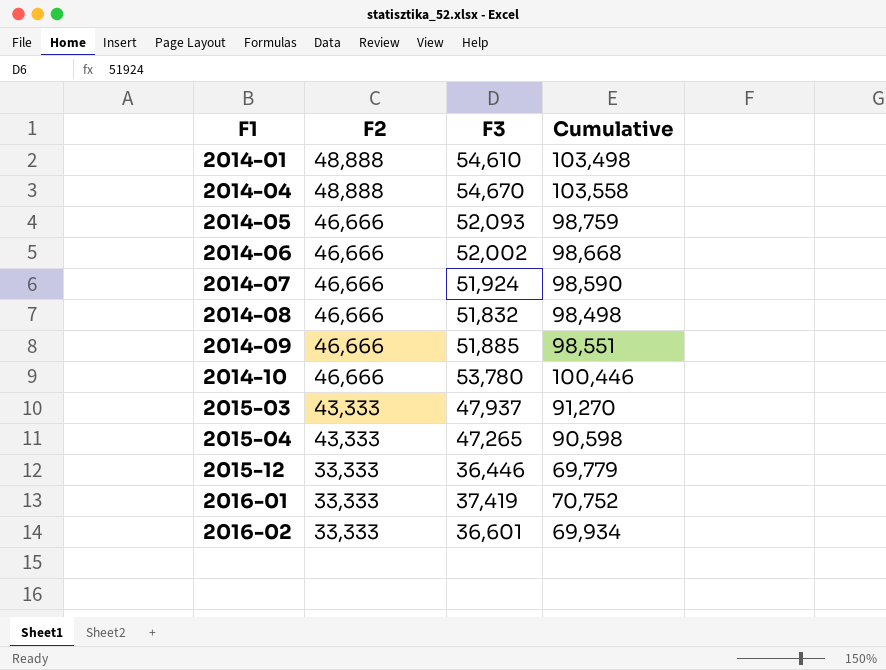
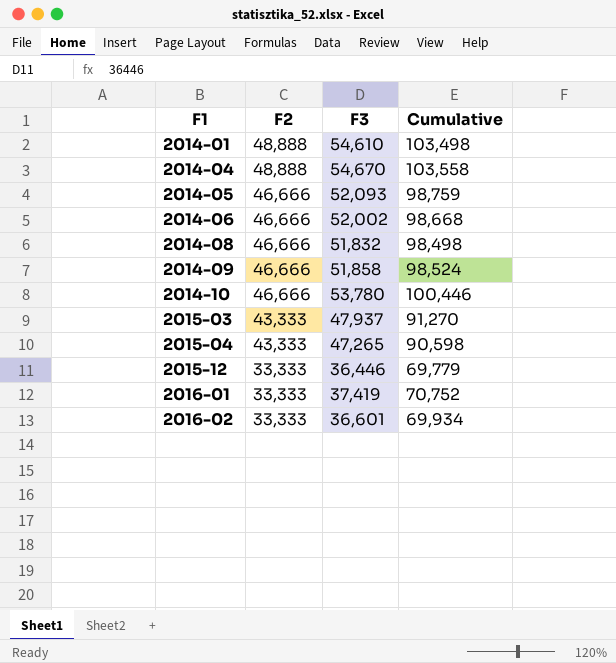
row 2014-07: 46,666 | 51,924 | 98,590 -> none
2014-09 | F3: 51,885 -> 51,858
2014-09 | Cumulative: 98,551 -> 98,524

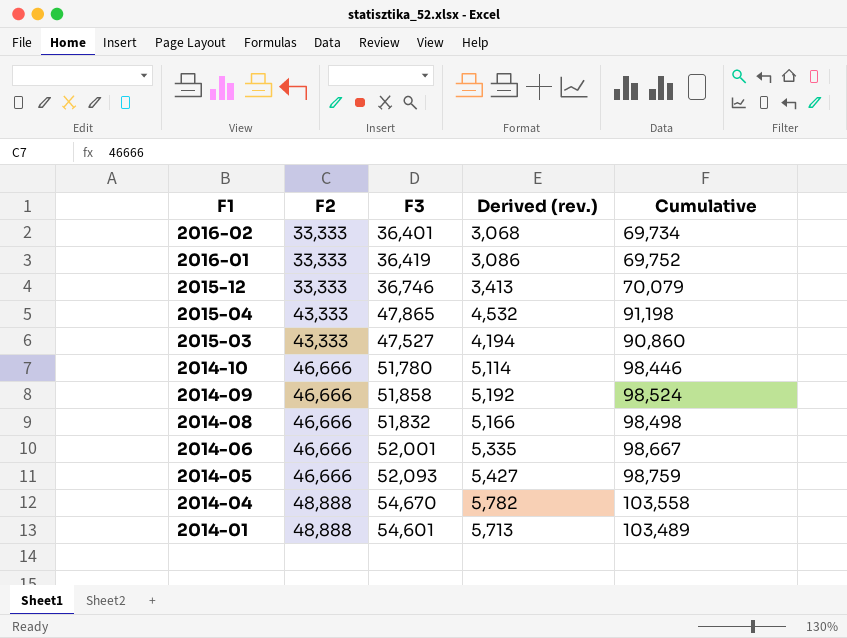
row order: F1 ascending -> F1 descending
column Derived (rev.) | formula: none -> [F3] - [F2]
2016-02 | F3: 36,601 -> 36,401
2016-02 | Cumulative: 69,934 -> 69,734
2016-01 | F3: 37,419 -> 36,419
2016-01 | Cumulative: 70,752 -> 69,752
2015-12 | F3: 36,446 -> 36,746
2015-12 | Cumulative: 69,779 -> 70,079
2015-04 | F3: 47,265 -> 47,865
2015-04 | Cumulative: 90,598 -> 91,198
2015-03 | F3: 47,937 -> 47,527
2015-03 | Cumulative: 91,270 -> 90,860
2014-10 | F3: 53,780 -> 51,780
2014-10 | Cumulative: 100,446 -> 98,446
2014-06 | F3: 52,002 -> 52,001
2014-06 | Cumulative: 98,668 -> 98,667
2014-01 | F3: 54,610 -> 54,601
2014-01 | Cumulative: 103,498 -> 103,489

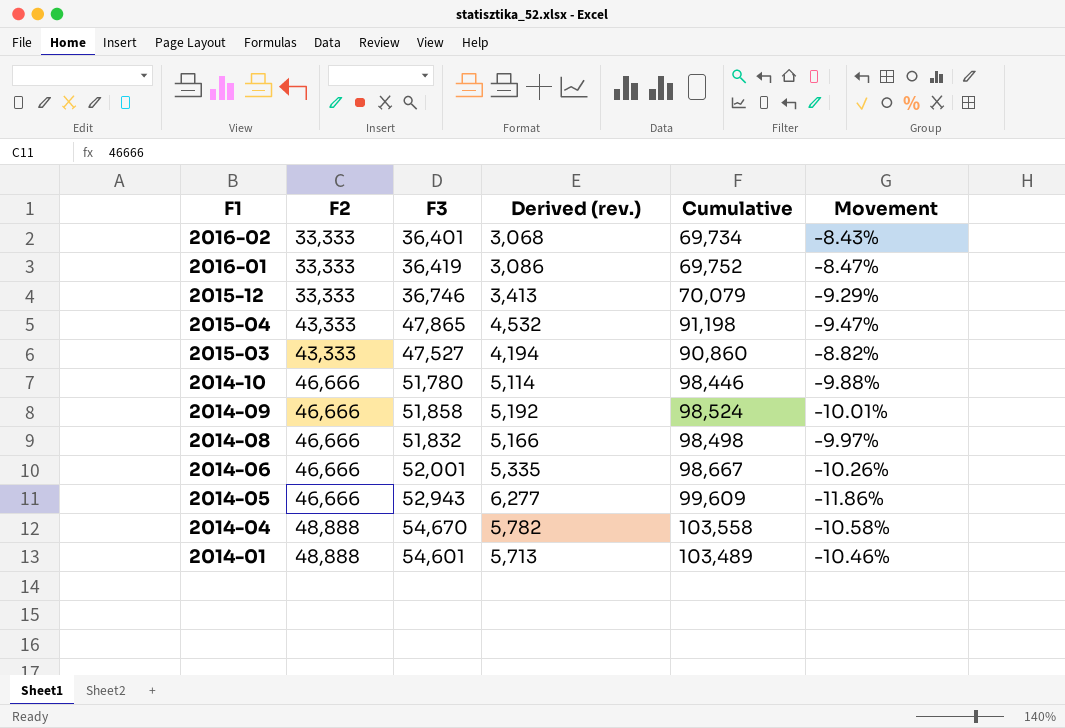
column Movement | formula: none -> ([F2] - [F3]) / [F3]
2014-05 | F3: 52,093 -> 52,943
2014-05 | Derived (rev.): 5,427 -> 6,277
2014-05 | Cumulative: 98,759 -> 99,609

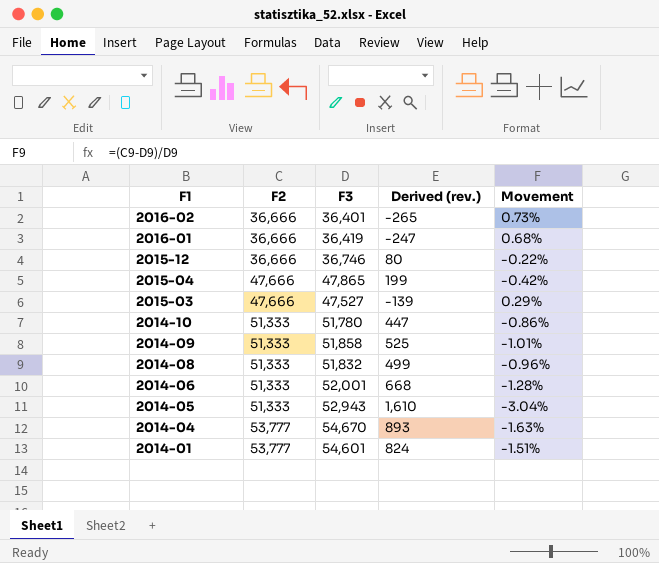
column Cumulative | formula: [F2] + [F3] -> none
2016-02 | F2: 33,333 -> 36,666
2016-02 | Derived (rev.): 3,068 -> -265
2016-02 | Movement: -8.43% -> 0.73%
2016-01 | F2: 33,333 -> 36,666
2016-01 | Derived (rev.): 3,086 -> -247
2016-01 | Movement: -8.47% -> 0.68%
2015-12 | F2: 33,333 -> 36,666
2015-12 | Derived (rev.): 3,413 -> 80
2015-12 | Movement: -9.29% -> -0.22%
2015-04 | F2: 43,333 -> 47,666
2015-04 | Derived (rev.): 4,532 -> 199
2015-04 | Movement: -9.47% -> -0.42%
2015-03 | F2: 43,333 -> 47,666
2015-03 | Derived (rev.): 4,194 -> -139
2015-03 | Movement: -8.82% -> 0.29%
2014-10 | F2: 46,666 -> 51,333
2014-10 | Derived (rev.): 5,114 -> 447
2014-10 | Movement: -9.88% -> -0.86%
2014-09 | F2: 46,666 -> 51,333
2014-09 | Derived (rev.): 5,192 -> 525
2014-09 | Movement: -10.01% -> -1.01%
2014-08 | F2: 46,666 -> 51,333
2014-08 | Derived (rev.): 5,166 -> 499
2014-08 | Movement: -9.97% -> -0.96%
2014-06 | F2: 46,666 -> 51,333
2014-06 | Derived (rev.): 5,335 -> 668
2014-06 | Movement: -10.26% -> -1.28%
2014-05 | F2: 46,666 -> 51,333
2014-05 | Derived (rev.): 6,277 -> 1,610
2014-05 | Movement: -11.86% -> -3.04%
2014-04 | F2: 48,888 -> 53,777
2014-04 | Derived (rev.): 5,782 -> 893
2014-04 | Movement: -10.58% -> -1.63%
2014-01 | F2: 48,888 -> 53,777
2014-01 | Derived (rev.): 5,713 -> 824
2014-01 | Movement: -10.46% -> -1.51%

